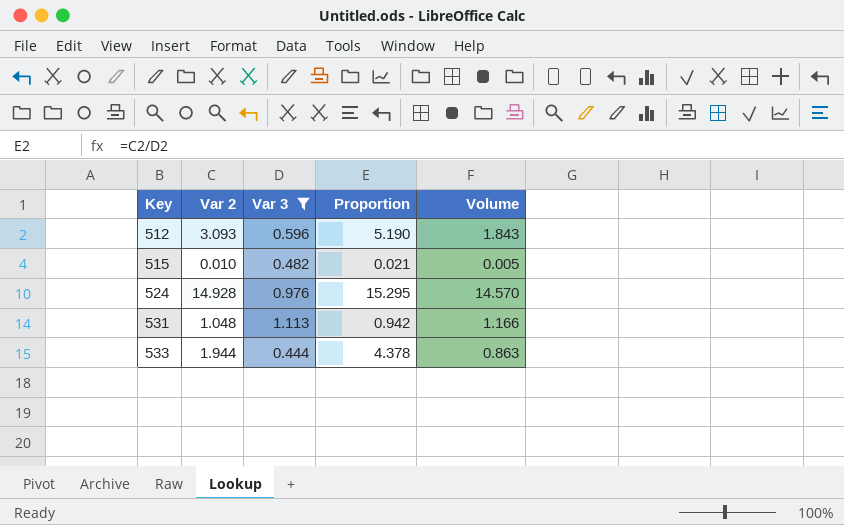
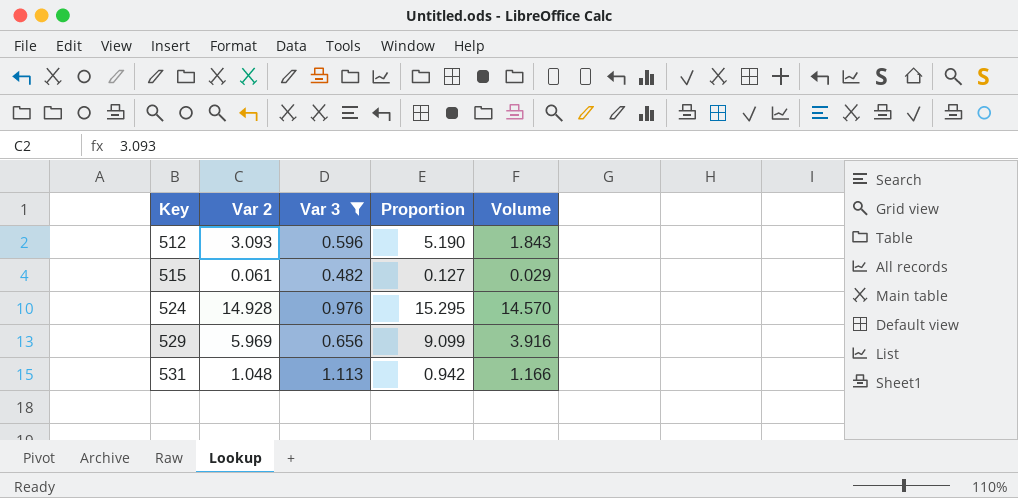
row 533: 1.944 | 0.444 | 4.378 | 0.863 -> none
515 | Var 2: 0.010 -> 0.061
515 | Proportion: 0.021 -> 0.127
515 | Volume: 0.005 -> 0.029
row 529: none -> 5.969 | 0.656 | 9.099 | 3.916

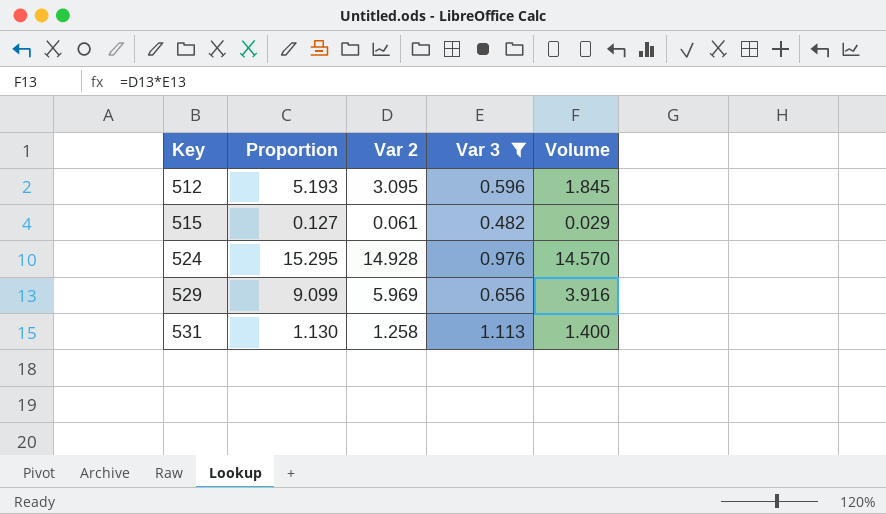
column Proportion | position: 4 -> 2
512 | Proportion: 5.190 -> 5.193
512 | Var 2: 3.093 -> 3.095
512 | Volume: 1.843 -> 1.845
531 | Proportion: 0.942 -> 1.130
531 | Var 2: 1.048 -> 1.258
531 | Volume: 1.166 -> 1.400

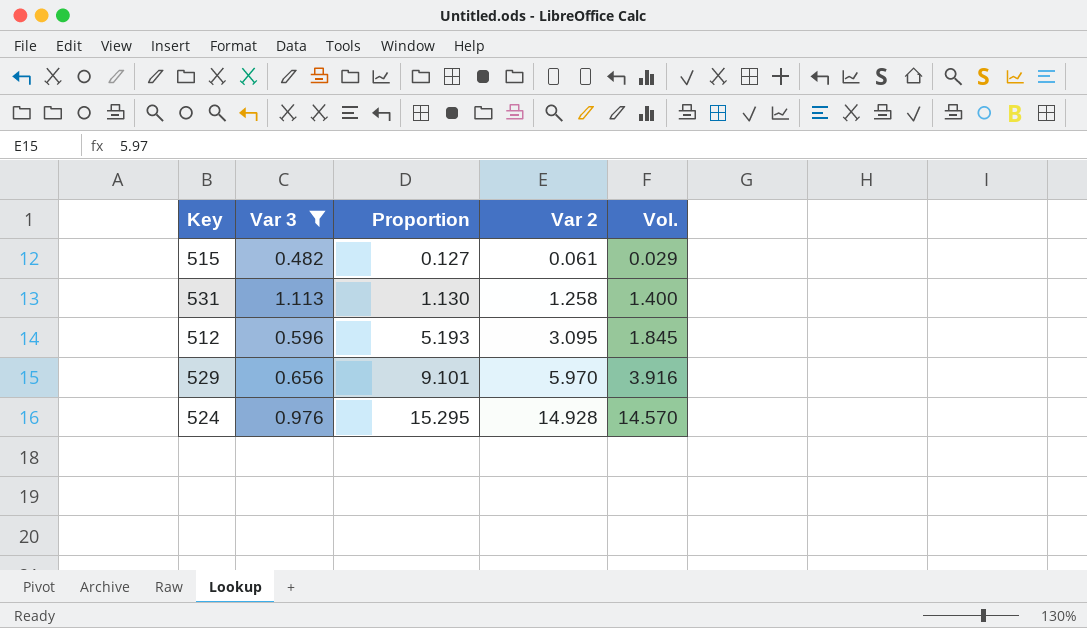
row order: Key ascending -> Proportion ascending
column Var 3 | position: 4 -> 2
column name: Volume -> Vol.
529 | Proportion: 9.099 -> 9.101
529 | Var 2: 5.969 -> 5.970

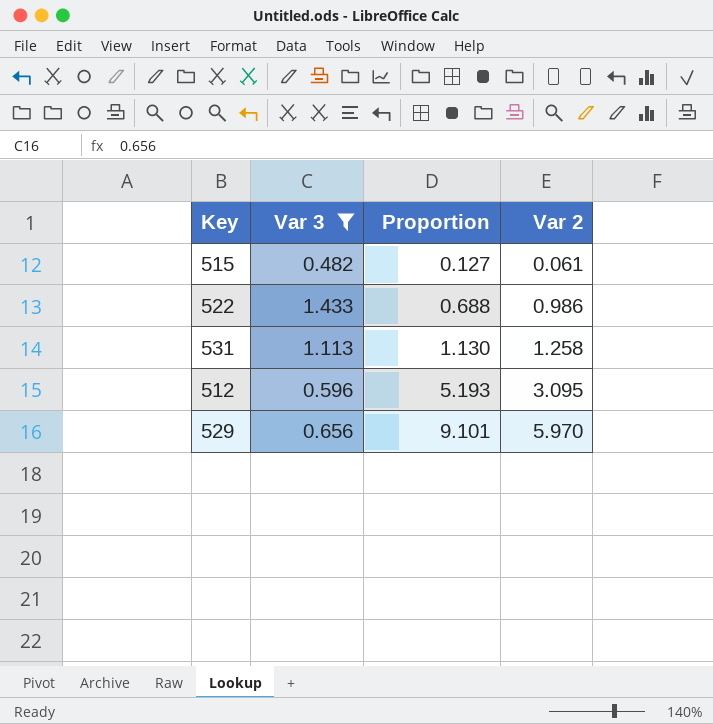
column Vol. | formula: [Var 3] * [Var 2] -> none
row 524: 0.976 | 15.295 | 14.928 | 14.570 -> none
row 522: none -> 1.433 | 0.688 | 0.986

